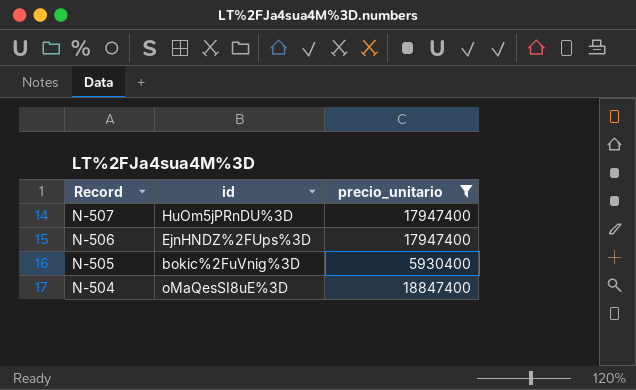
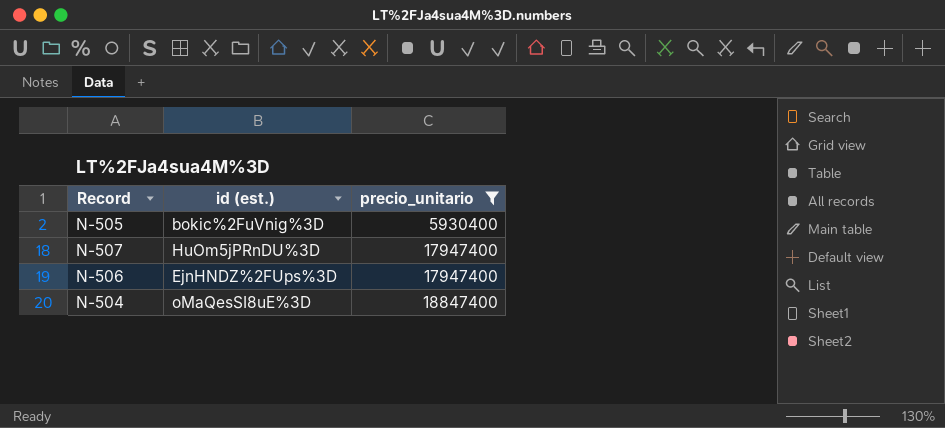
row order: Record descending -> precio_unitario ascending
column name: id -> id (est.)

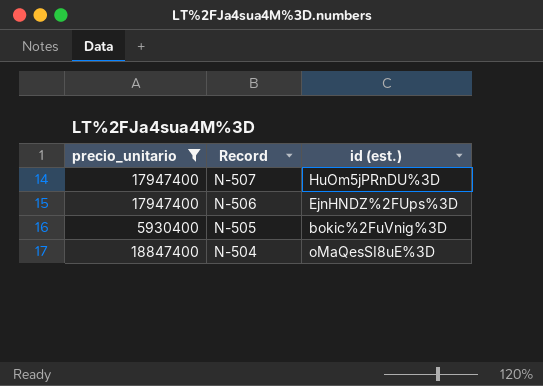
row order: precio_unitario ascending -> Record descending
column precio_unitario | position: 3 -> 1

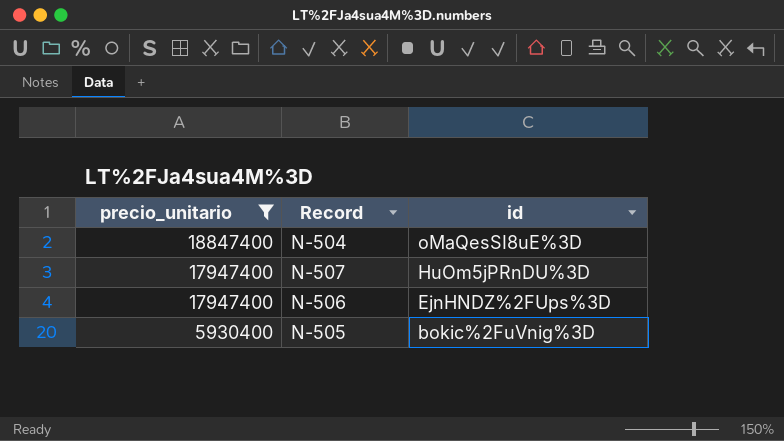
row order: Record descending -> precio_unitario descending
column name: id (est.) -> id

